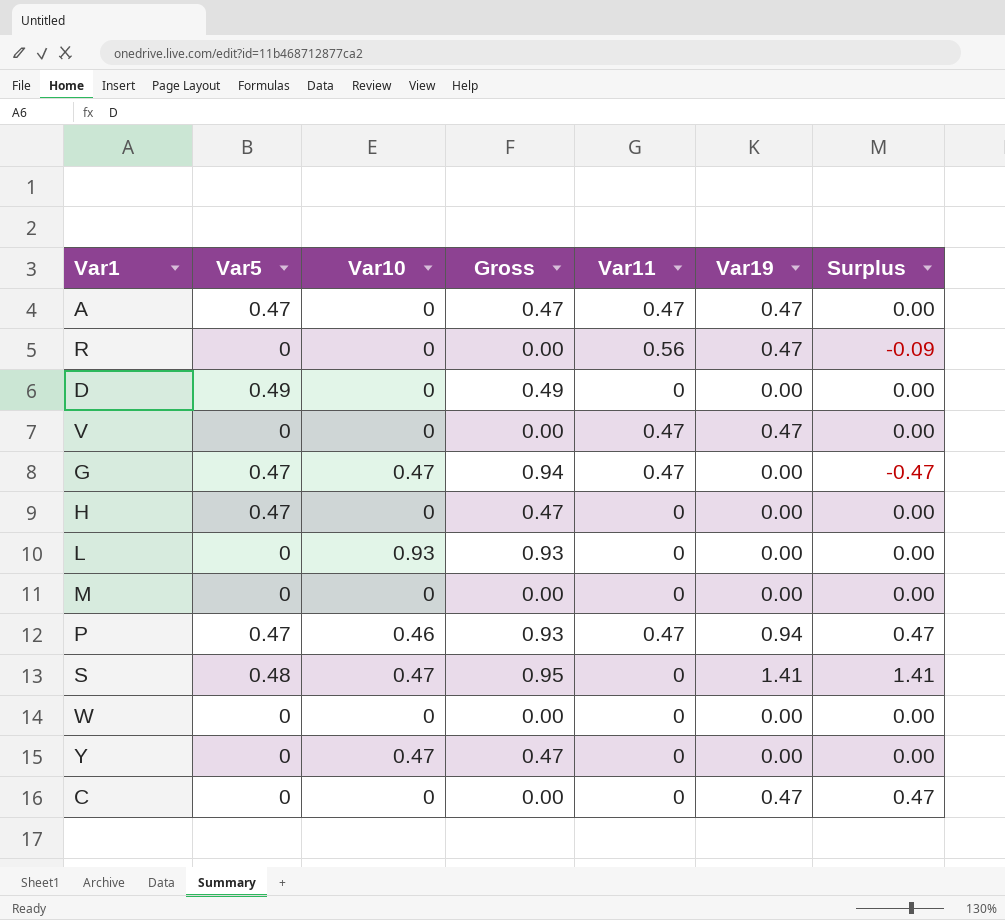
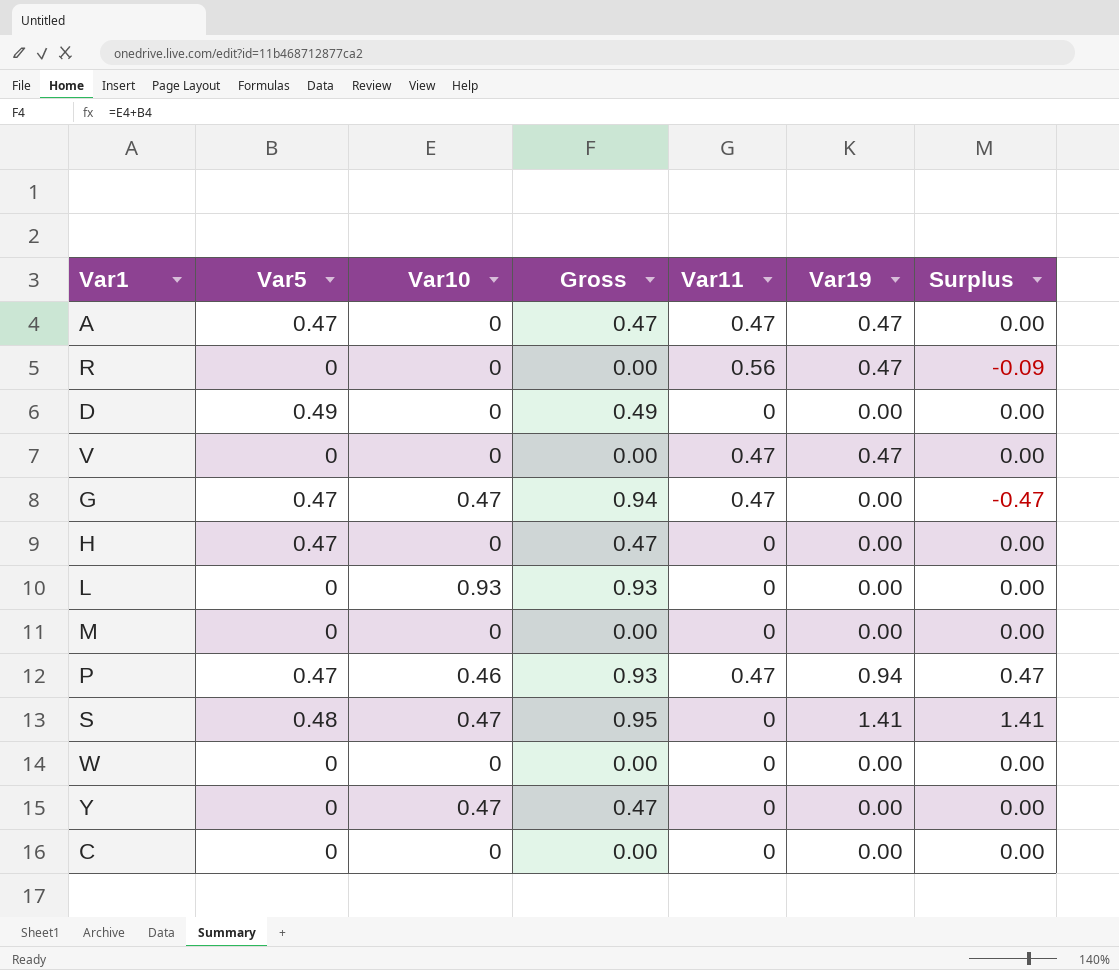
C | Var19: 0.47 -> 0.00
C | Surplus: 0.47 -> 0.00

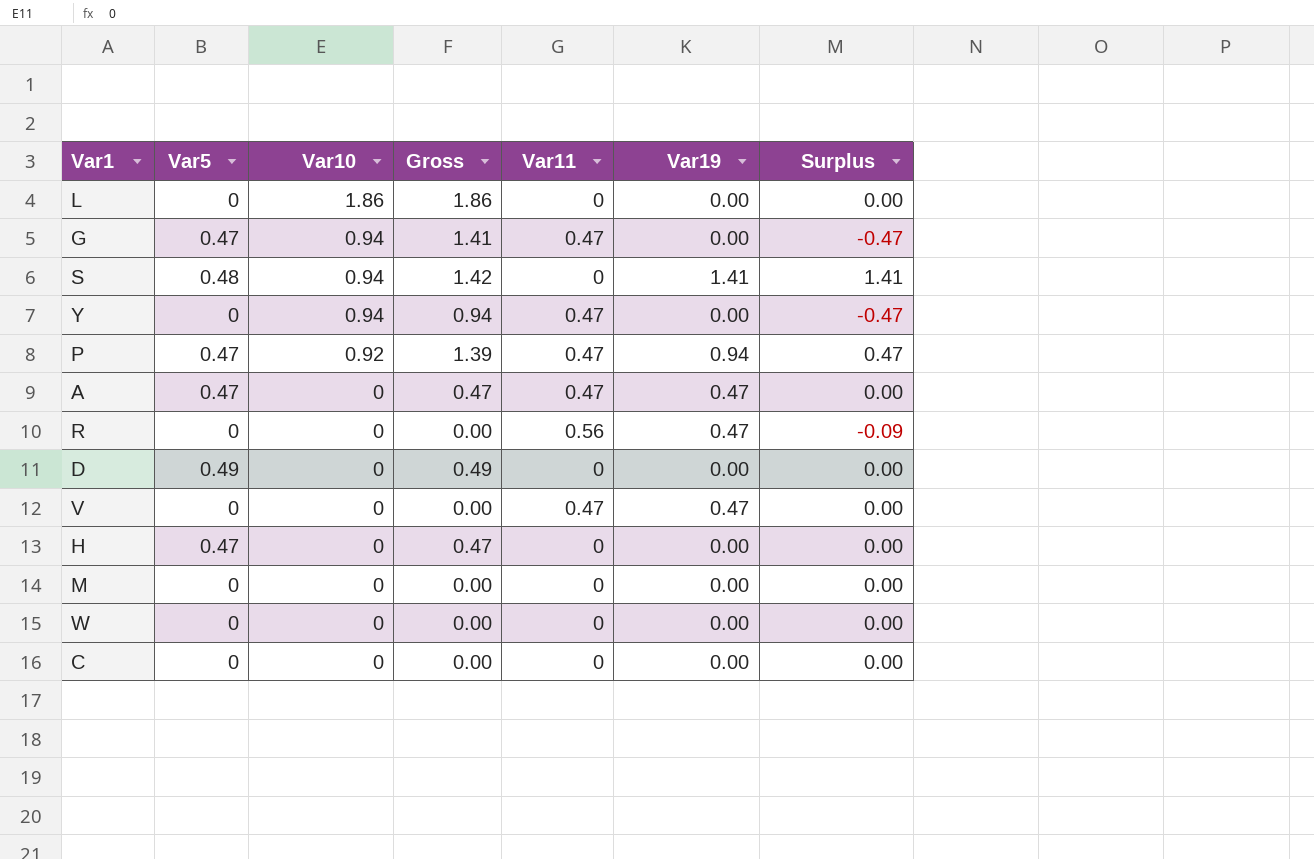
row order: none -> Var10 descending
L | Var10: 0.93 -> 1.86
L | Gross: 0.93 -> 1.86
G | Var10: 0.47 -> 0.94
G | Gross: 0.94 -> 1.41
S | Var10: 0.47 -> 0.94
S | Gross: 0.95 -> 1.42
Y | Var10: 0.47 -> 0.94
Y | Gross: 0.47 -> 0.94
Y | Var11: 0 -> 0.47
Y | Surplus: 0.00 -> -0.47
P | Var10: 0.46 -> 0.92
P | Gross: 0.93 -> 1.39

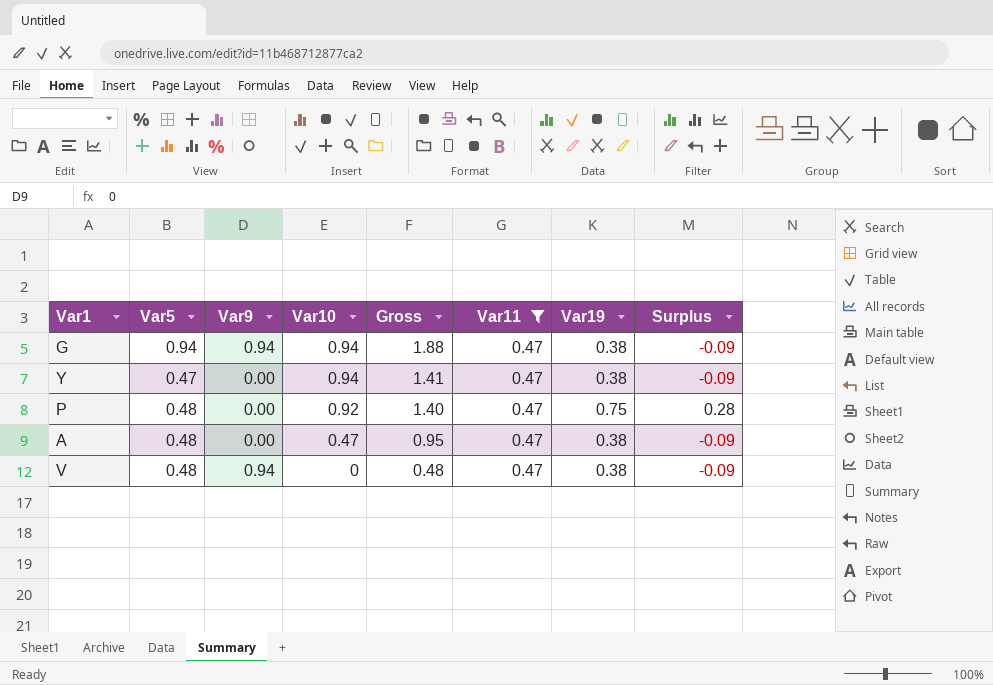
filter: none -> Var11 = 0.47
column Var9 | position: none -> 3
G | Var5: 0.47 -> 0.94
G | Gross: 1.41 -> 1.88
G | Var19: 0.00 -> 0.38
G | Surplus: -0.47 -> -0.09
Y | Var5: 0 -> 0.47
Y | Gross: 0.94 -> 1.41
Y | Var19: 0.00 -> 0.38
Y | Surplus: -0.47 -> -0.09
P | Var5: 0.47 -> 0.48
P | Gross: 1.39 -> 1.40
P | Var19: 0.94 -> 0.75
P | Surplus: 0.47 -> 0.28
A | Var5: 0.47 -> 0.48
A | Var10: 0 -> 0.47
A | Gross: 0.47 -> 0.95
A | Var19: 0.47 -> 0.38
A | Surplus: 0.00 -> -0.09
V | Var5: 0 -> 0.48
V | Gross: 0.00 -> 0.48
V | Var19: 0.47 -> 0.38
V | Surplus: 0.00 -> -0.09

